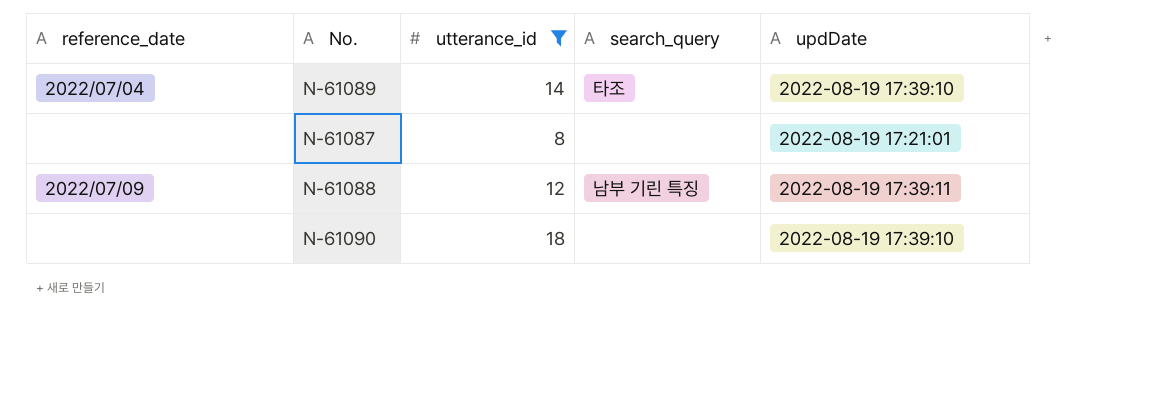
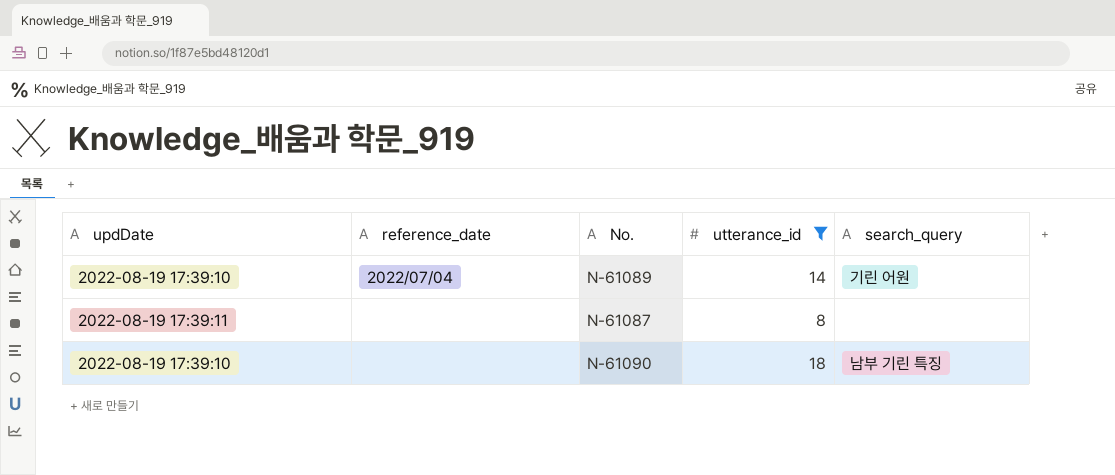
column updDate | position: 5 -> 1
row N-61088: 2022/07/09 | 12 | 남부 기린 특징 | 2022-08-19 17:39:11 -> none
N-61089 | search_query: 타조 -> 기린 어원
N-61087 | updDate: 2022-08-19 17:21:01 -> 2022-08-19 17:39:11
N-61090 | search_query: none -> 남부 기린 특징

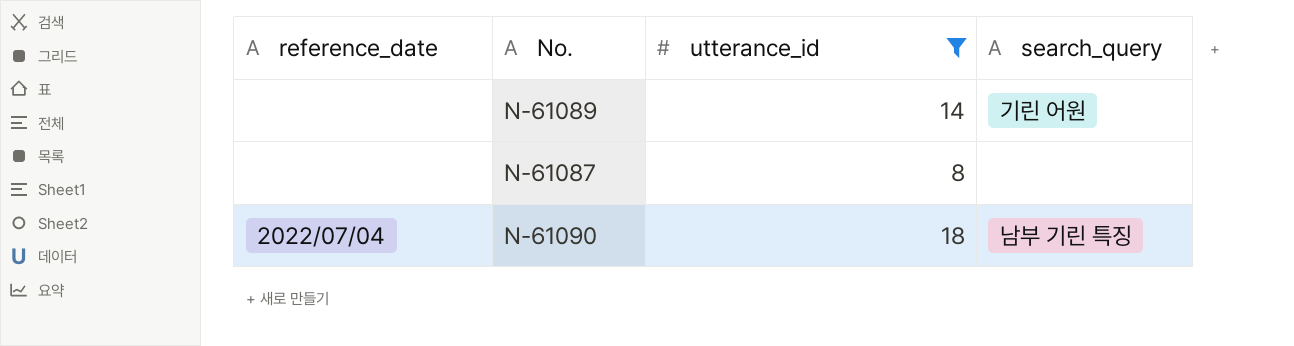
column updDate | position: 1 -> none
N-61089 | reference_date: 2022/07/04 -> none
N-61090 | reference_date: none -> 2022/07/04

